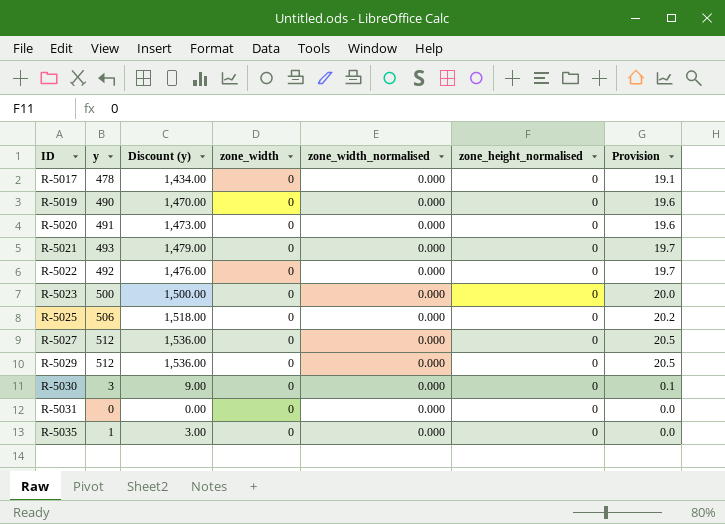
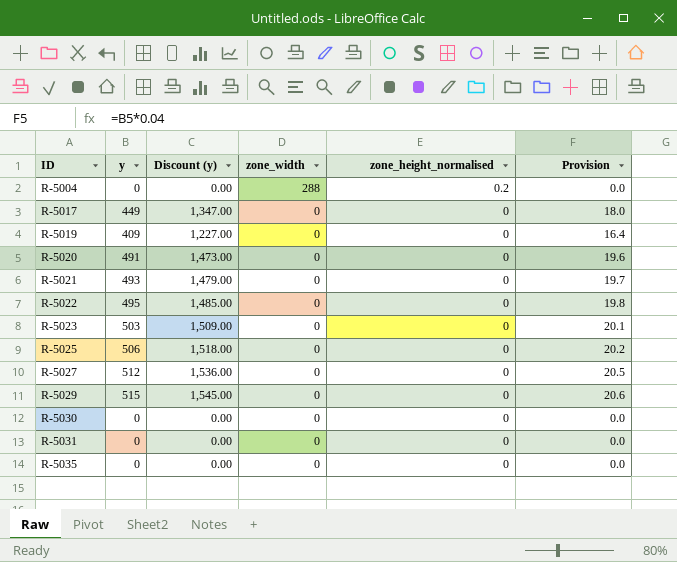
column zone_width_normalised | position: 5 -> none
row R-5004: none -> 0 | 0.00 | 288 | 0.2 | 0.0
R-5017 | y: 478 -> 449
R-5017 | Discount (y): 1,434.00 -> 1,347.00
R-5017 | Provision: 19.1 -> 18.0
R-5019 | y: 490 -> 409
R-5019 | Discount (y): 1,470.00 -> 1,227.00
R-5019 | Provision: 19.6 -> 16.4
R-5022 | y: 492 -> 495
R-5022 | Discount (y): 1,476.00 -> 1,485.00
R-5022 | Provision: 19.7 -> 19.8
R-5023 | y: 500 -> 503
R-5023 | Discount (y): 1,500.00 -> 1,509.00
R-5023 | Provision: 20.0 -> 20.1
R-5029 | y: 512 -> 515
R-5029 | Discount (y): 1,536.00 -> 1,545.00
R-5029 | Provision: 20.5 -> 20.6
R-5030 | y: 3 -> 0
R-5030 | Discount (y): 9.00 -> 0.00
R-5030 | Provision: 0.1 -> 0.0
R-5035 | y: 1 -> 0
R-5035 | Discount (y): 3.00 -> 0.00

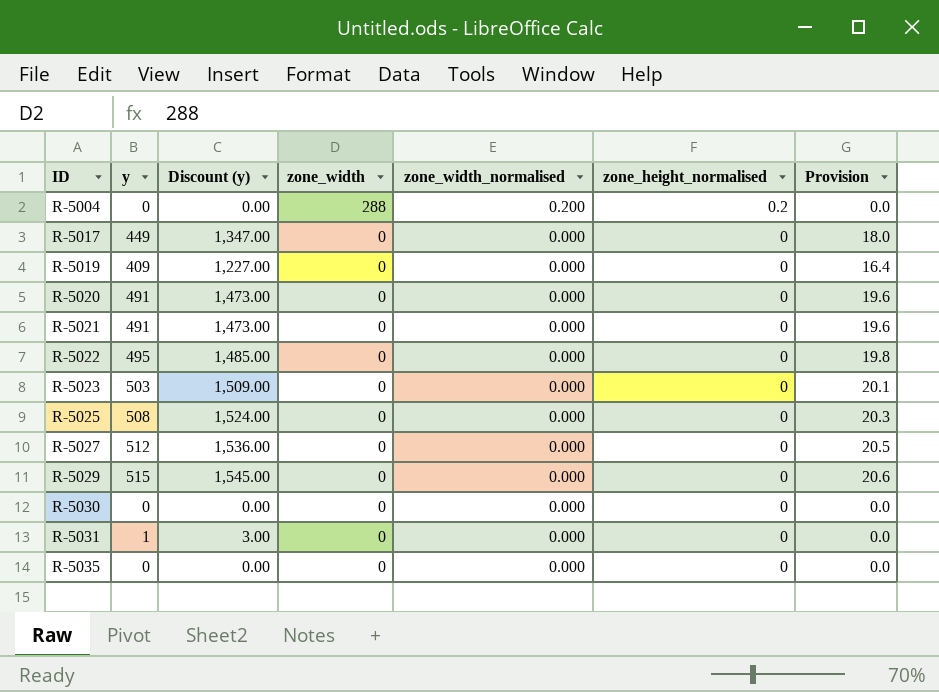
column zone_width_normalised | position: none -> 5
R-5021 | y: 493 -> 491
R-5021 | Discount (y): 1,479.00 -> 1,473.00
R-5021 | Provision: 19.7 -> 19.6
R-5025 | y: 506 -> 508
R-5025 | Discount (y): 1,518.00 -> 1,524.00
R-5025 | Provision: 20.2 -> 20.3
R-5031 | y: 0 -> 1
R-5031 | Discount (y): 0.00 -> 3.00

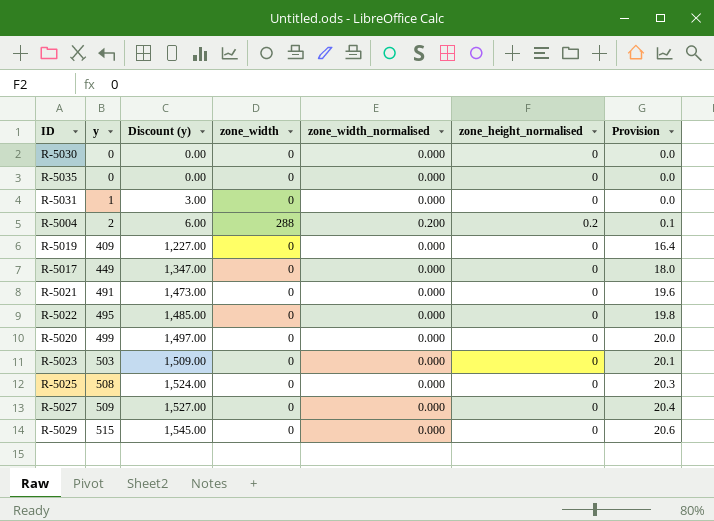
row order: ID ascending -> y ascending
R-5004 | y: 0 -> 2
R-5004 | Discount (y): 0.00 -> 6.00
R-5004 | Provision: 0.0 -> 0.1
R-5020 | y: 491 -> 499
R-5020 | Discount (y): 1,473.00 -> 1,497.00
R-5020 | Provision: 19.6 -> 20.0
R-5027 | y: 512 -> 509
R-5027 | Discount (y): 1,536.00 -> 1,527.00
R-5027 | Provision: 20.5 -> 20.4

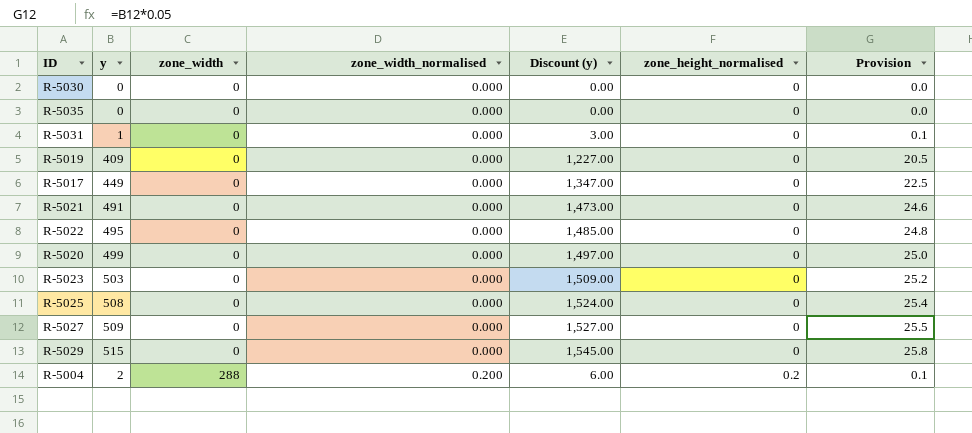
row order: y ascending -> zone_width ascending
column Discount (y) | position: 3 -> 5
column Provision | formula: [y] * 0.04 -> [y] * 0.05

